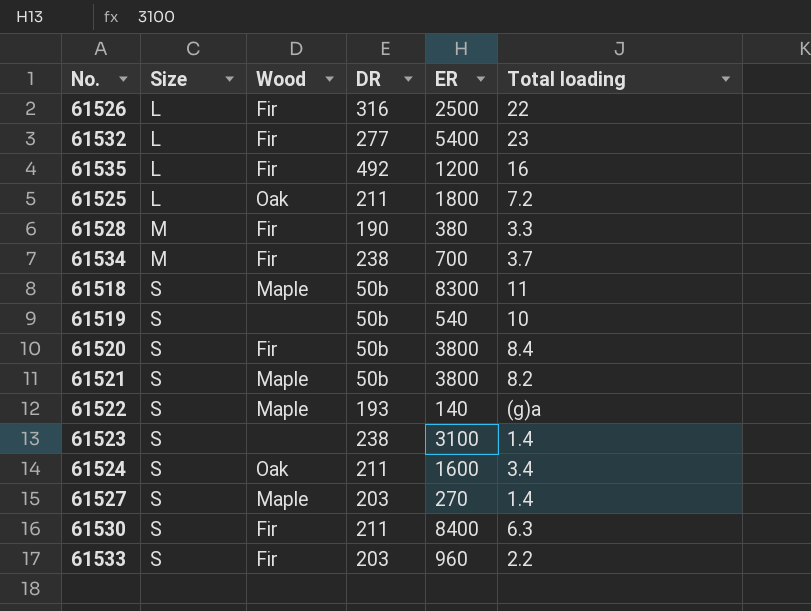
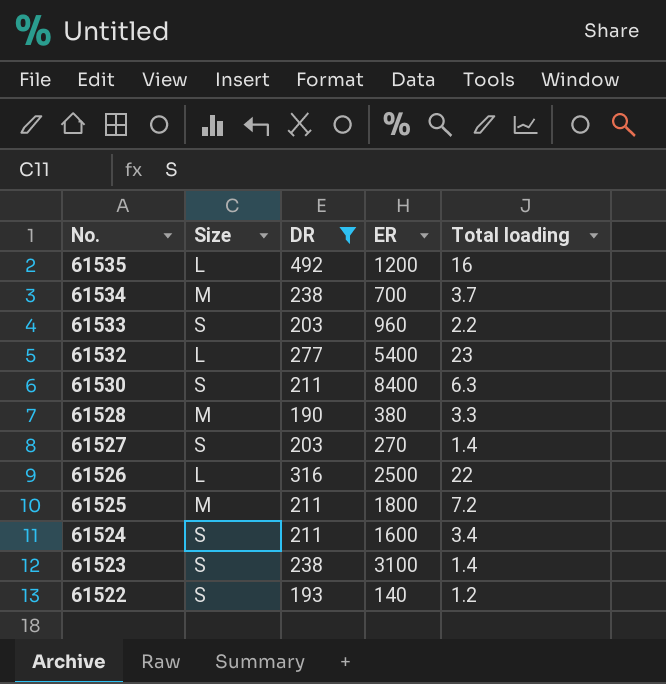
filter: none -> DR != 50b
row order: Size ascending -> No. descending
column Wood | position: 3 -> none
61525 | Size: L -> M
61522 | Total loading: (g)a -> 1.2

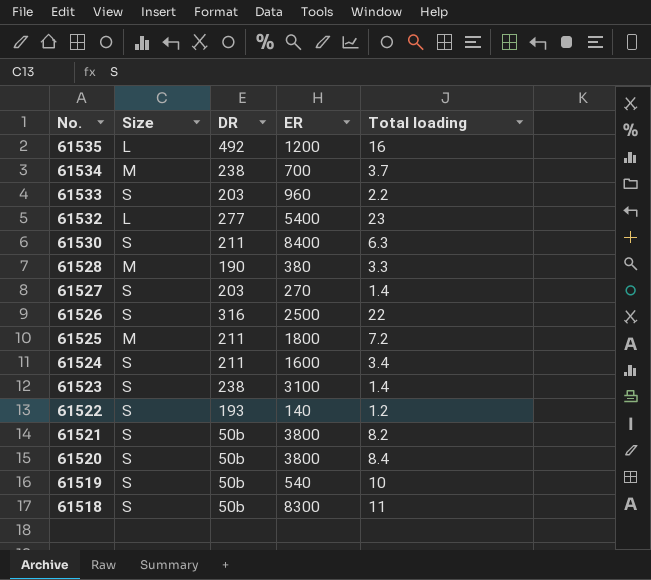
filter: DR != 50b -> none
61526 | Size: L -> S

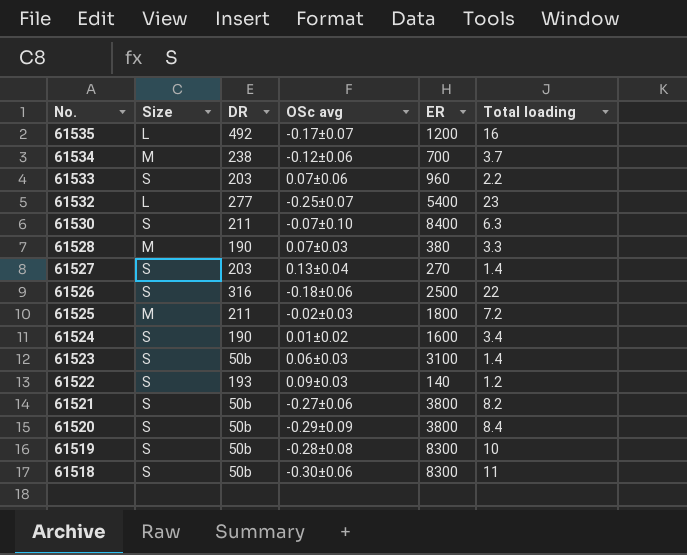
column OSc avg | position: none -> 4
61524 | DR: 211 -> 190
61523 | DR: 238 -> 50b
61519 | ER: 540 -> 8300

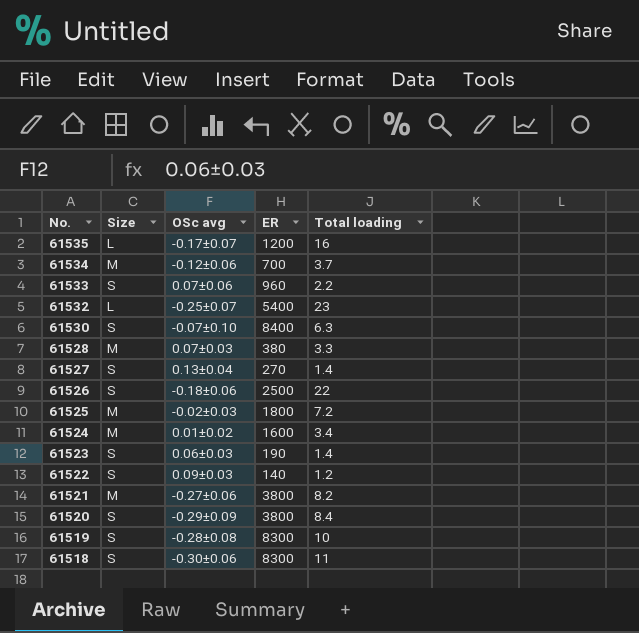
column DR | position: 3 -> none
61524 | Size: S -> M
61523 | ER: 3100 -> 190
61521 | Size: S -> M

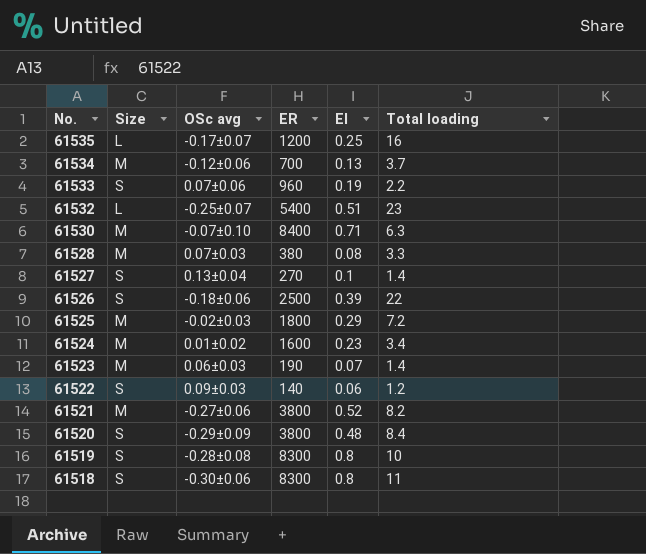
column EI | position: none -> 5
61530 | Size: S -> M
61523 | Size: S -> M

